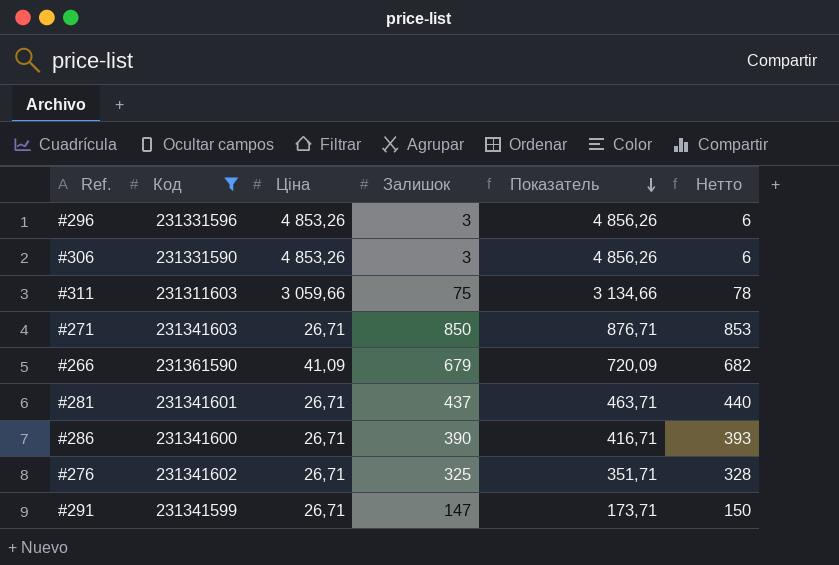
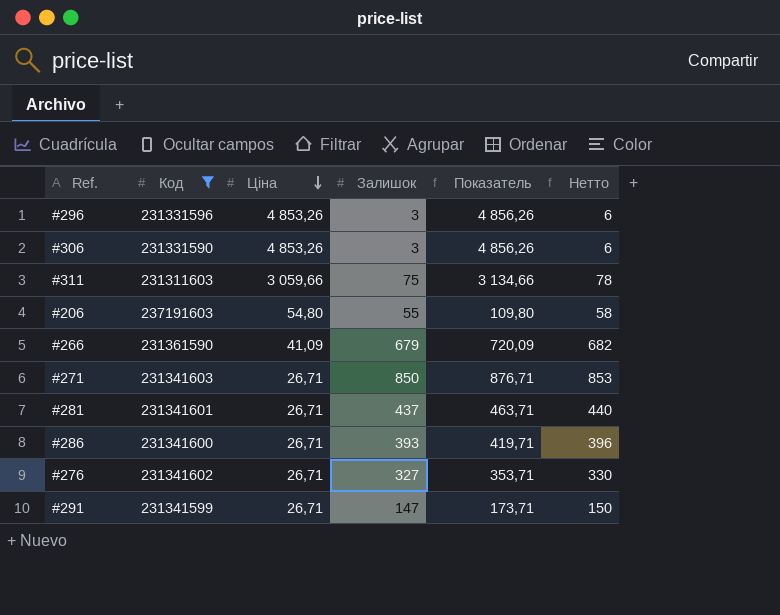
row order: Показатель descending -> Ціна descending
row #206: none -> 237191603 | 54,80 | 55 | 109,80 | 58
#286 | Залишок: 390 -> 393
#286 | Показатель: 416,71 -> 419,71
#286 | Нетто: 393 -> 396
#276 | Залишок: 325 -> 327
#276 | Показатель: 351,71 -> 353,71
#276 | Нетто: 328 -> 330

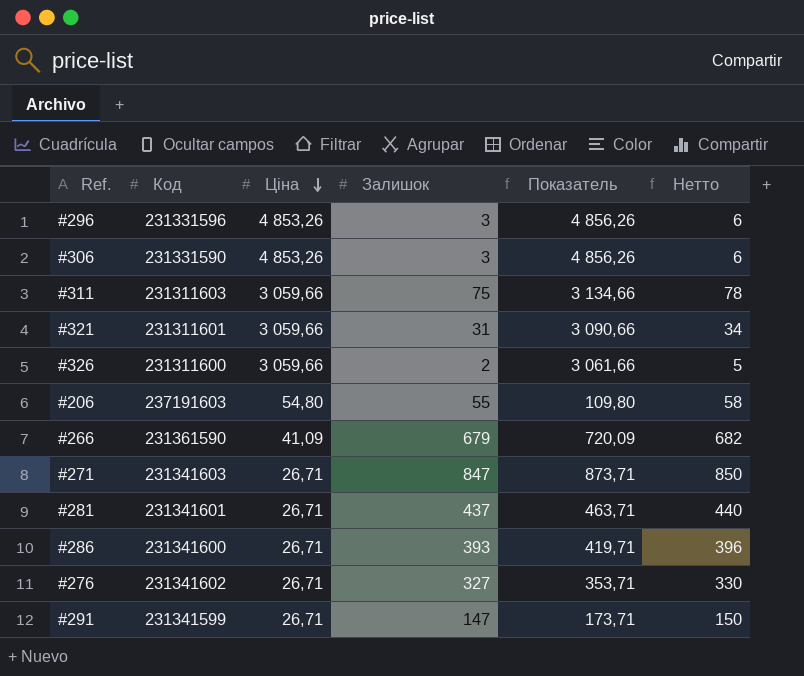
filter: Код >= 231311603 -> none
#271 | Залишок: 850 -> 847
#271 | Показатель: 876,71 -> 873,71
#271 | Нетто: 853 -> 850

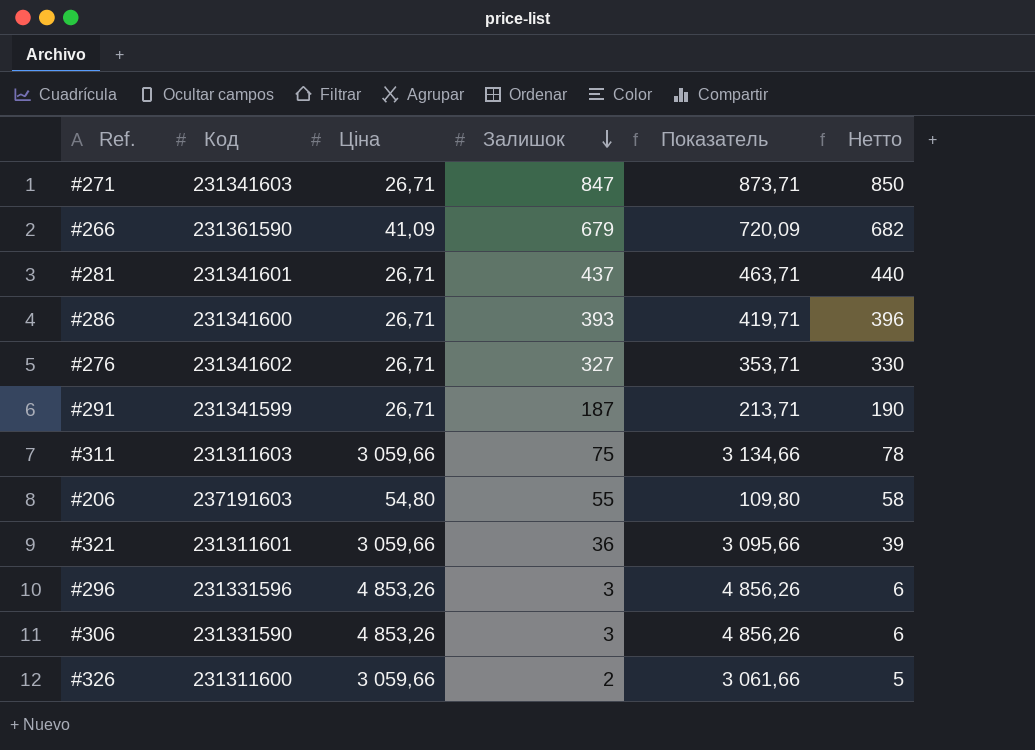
row order: Ціна descending -> Залишок descending
#291 | Залишок: 147 -> 187
#291 | Показатель: 173,71 -> 213,71
#291 | Нетто: 150 -> 190
#321 | Залишок: 31 -> 36
#321 | Показатель: 3 090,66 -> 3 095,66
#321 | Нетто: 34 -> 39

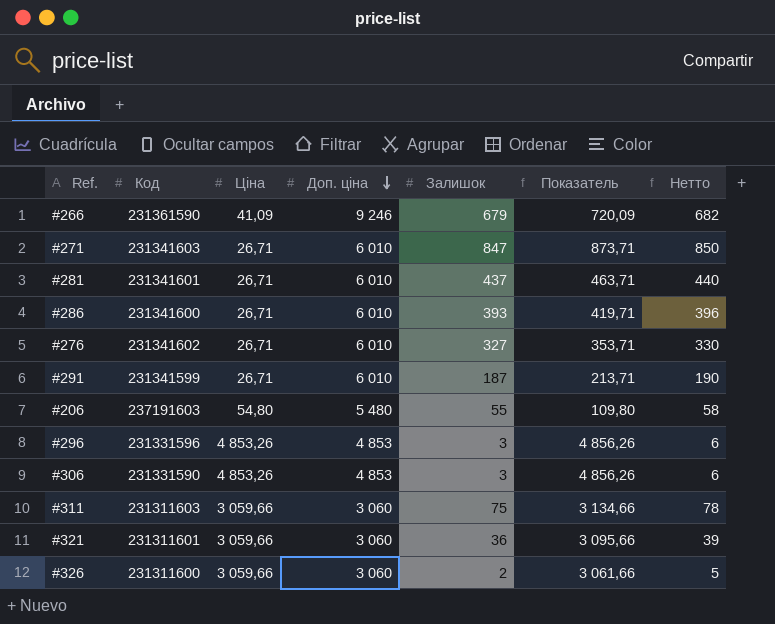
row order: Залишок descending -> Доп. ціна descending
column Доп. ціна | position: none -> 4

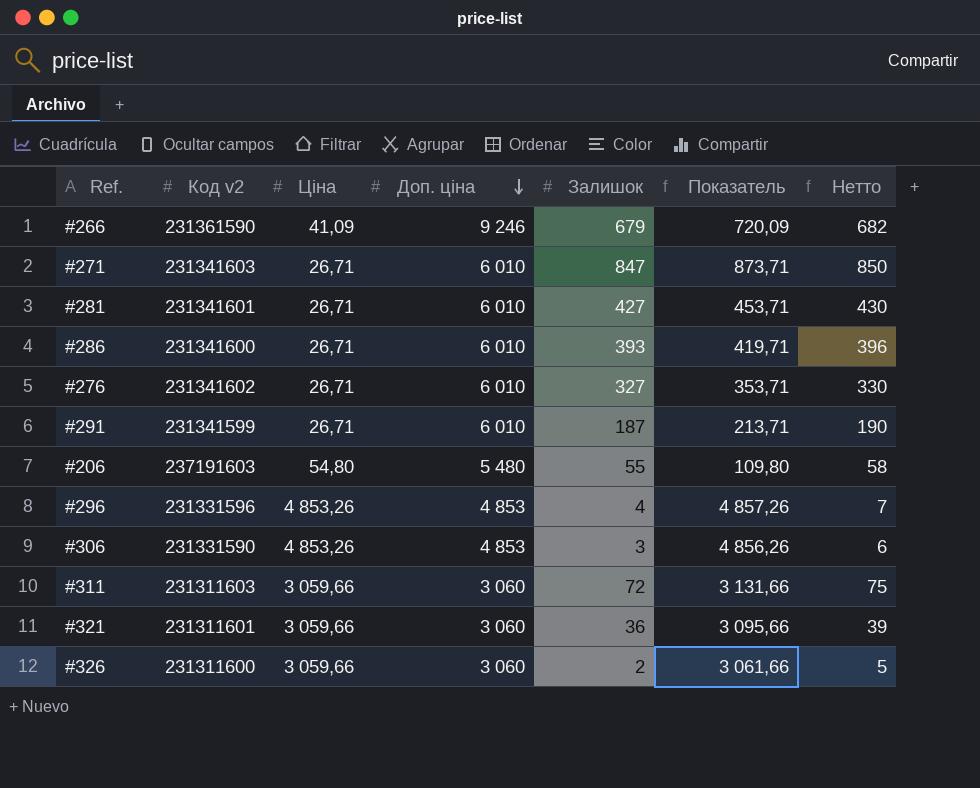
column name: Код -> Код v2
#281 | Залишок: 437 -> 427
#281 | Показатель: 463,71 -> 453,71
#281 | Нетто: 440 -> 430
#296 | Залишок: 3 -> 4
#296 | Показатель: 4 856,26 -> 4 857,26
#296 | Нетто: 6 -> 7
#311 | Залишок: 75 -> 72
#311 | Показатель: 3 134,66 -> 3 131,66
#311 | Нетто: 78 -> 75

